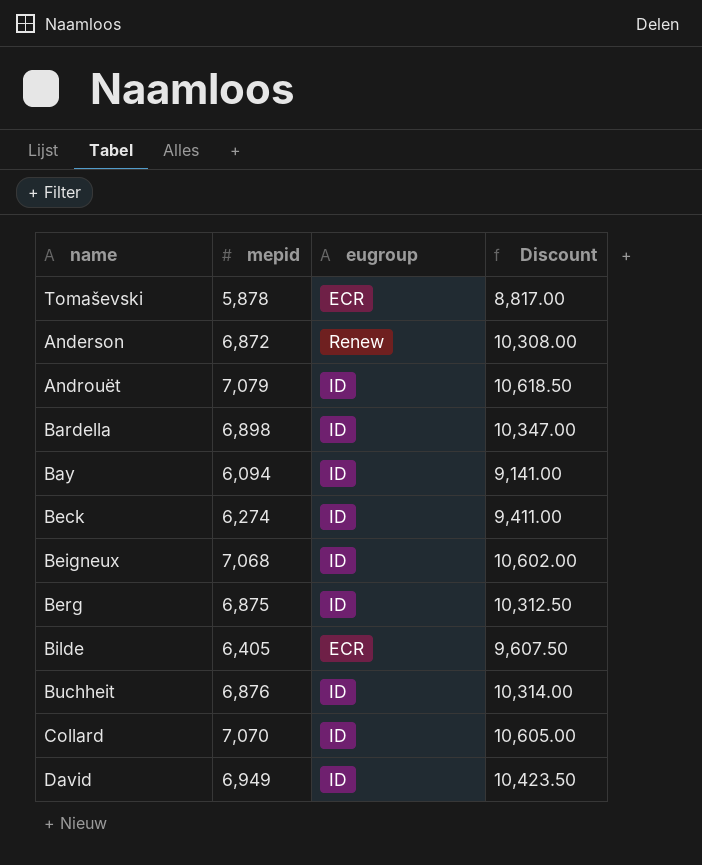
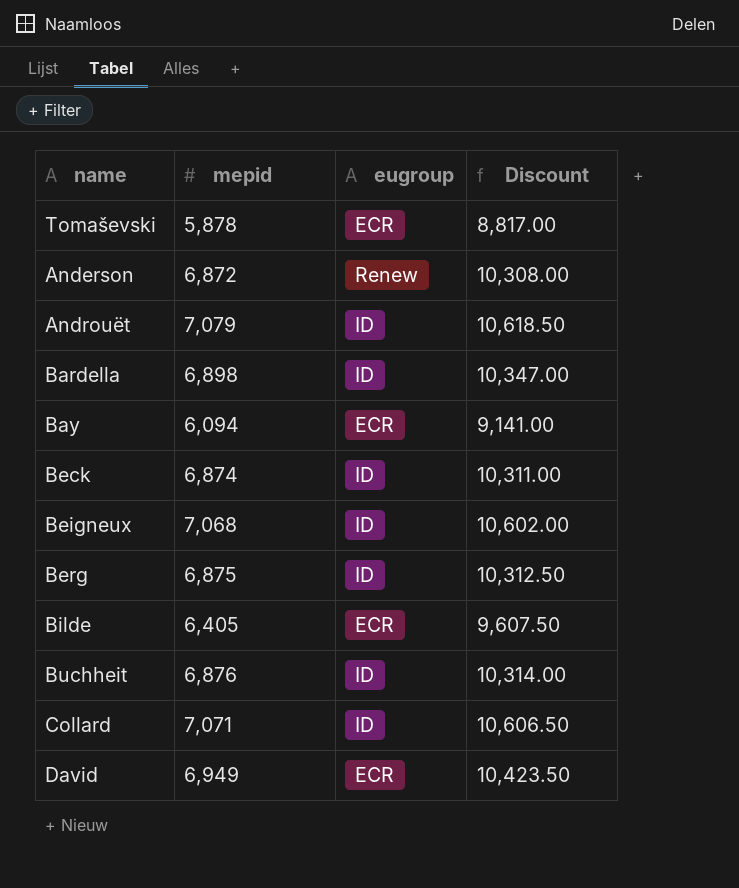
Bay | eugroup: ID -> ECR
Beck | mepid: 6,274 -> 6,874
Beck | Discount: 9,411.00 -> 10,311.00
Collard | mepid: 7,070 -> 7,071
Collard | Discount: 10,605.00 -> 10,606.50
David | eugroup: ID -> ECR

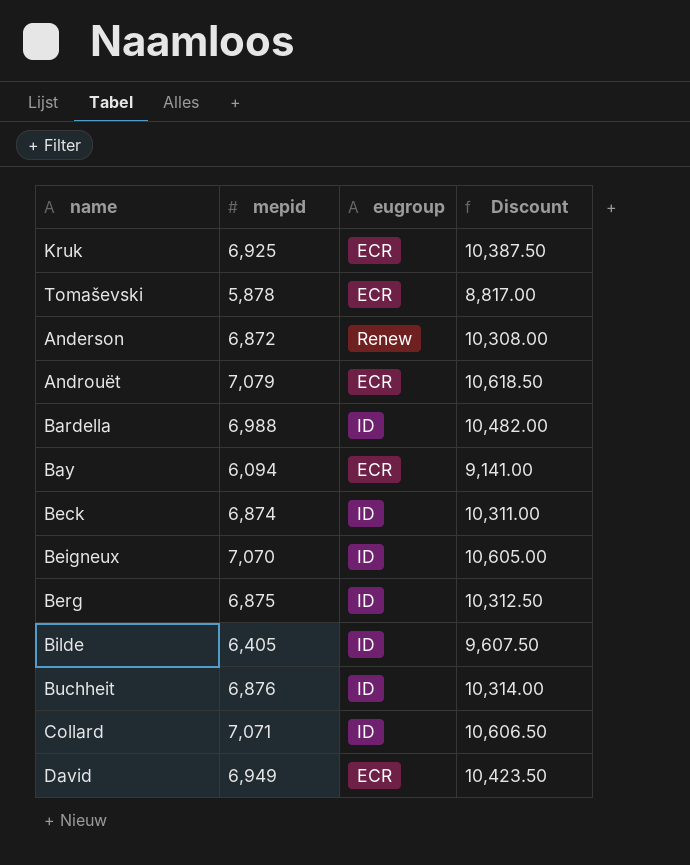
row Kruk: none -> 6,925 | ECR | 10,387.50
Androuët | eugroup: ID -> ECR
Bardella | mepid: 6,898 -> 6,988
Bardella | Discount: 10,347.00 -> 10,482.00
Beigneux | mepid: 7,068 -> 7,070
Beigneux | Discount: 10,602.00 -> 10,605.00
Bilde | eugroup: ECR -> ID

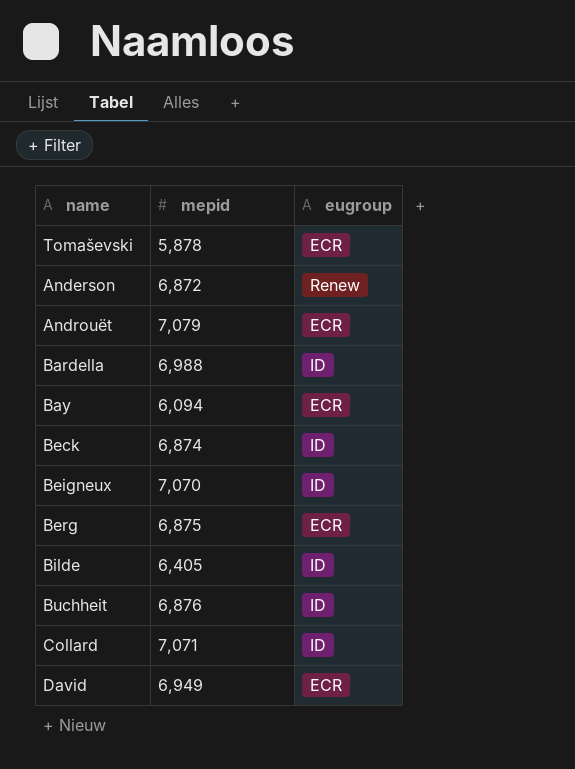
column Discount | formula: [mepid] * 1.5 -> none
row Kruk: 6,925 | ECR | 10,387.50 -> none
Berg | eugroup: ID -> ECR

